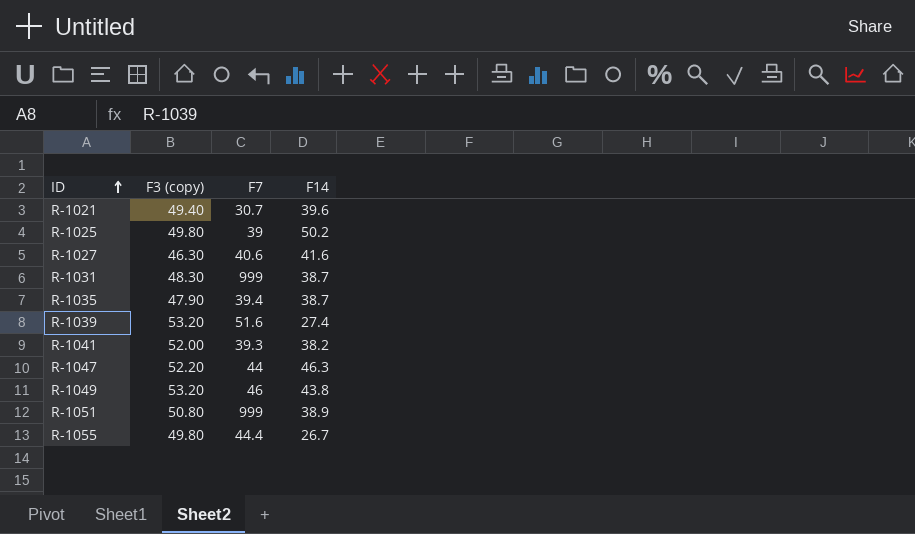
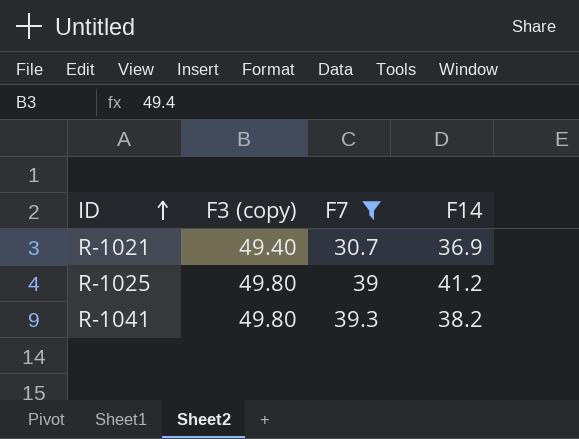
filter: none -> F7 <= 39.3
R-1021 | F14: 39.6 -> 36.9
R-1025 | F14: 50.2 -> 41.2
R-1041 | F3 (copy): 52.00 -> 49.80

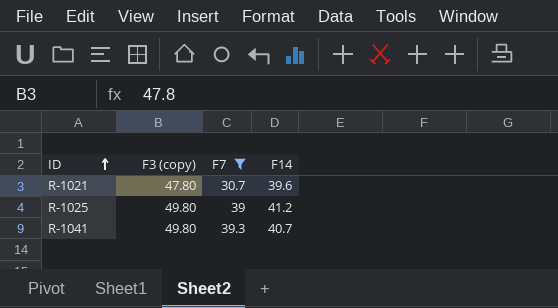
R-1021 | F3 (copy): 49.40 -> 47.80
R-1021 | F14: 36.9 -> 39.6
R-1041 | F14: 38.2 -> 40.7

